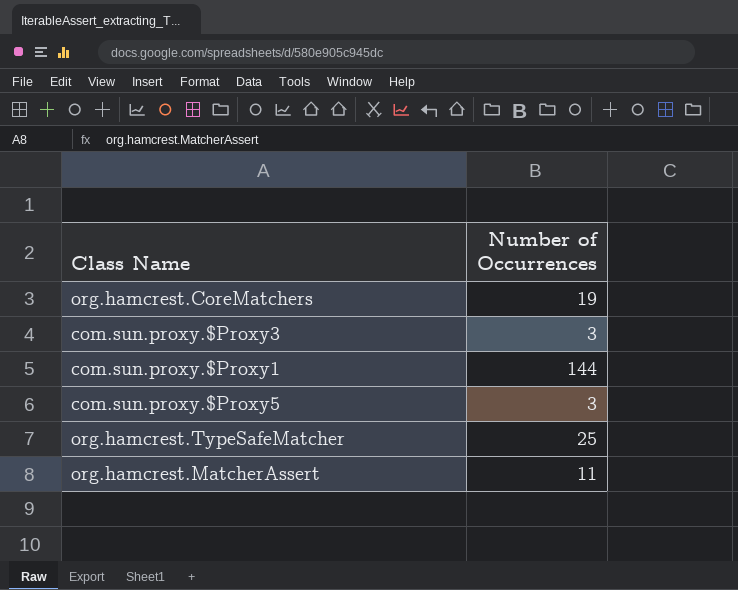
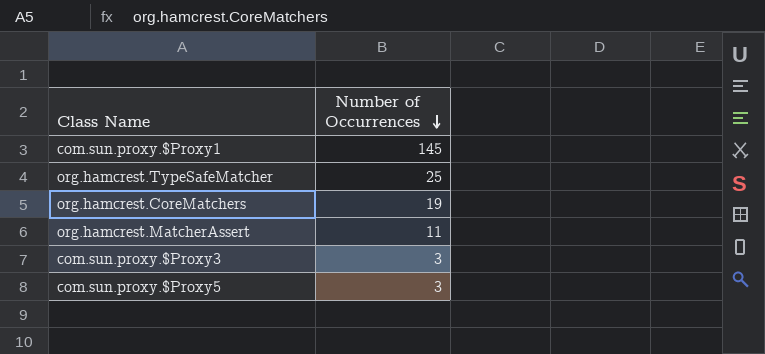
row order: none -> Number of Occurrences descending
com.sun.proxy.$Proxy1 | Number of Occurrences: 144 -> 145

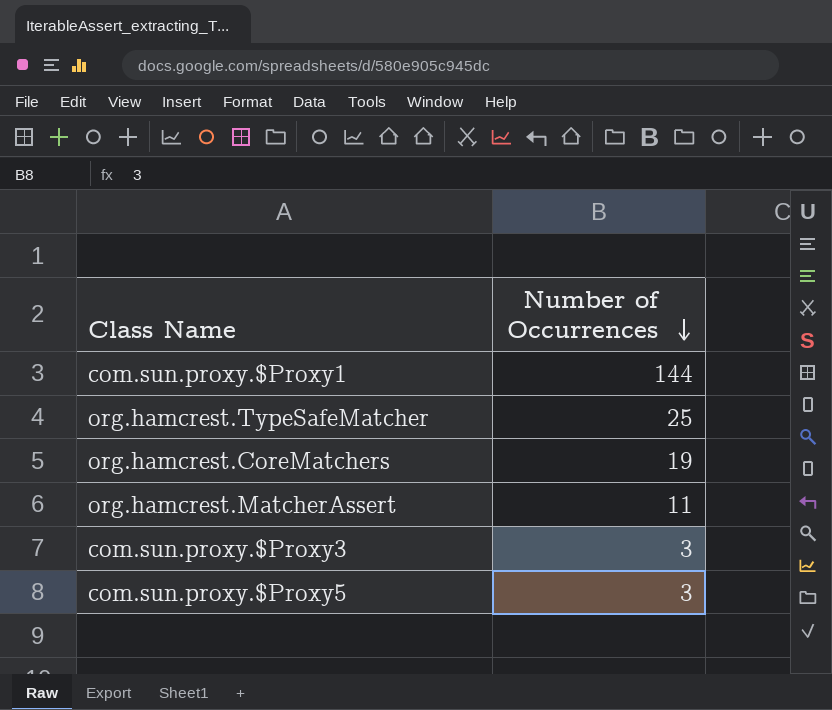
com.sun.proxy.$Proxy1 | Number of Occurrences: 145 -> 144

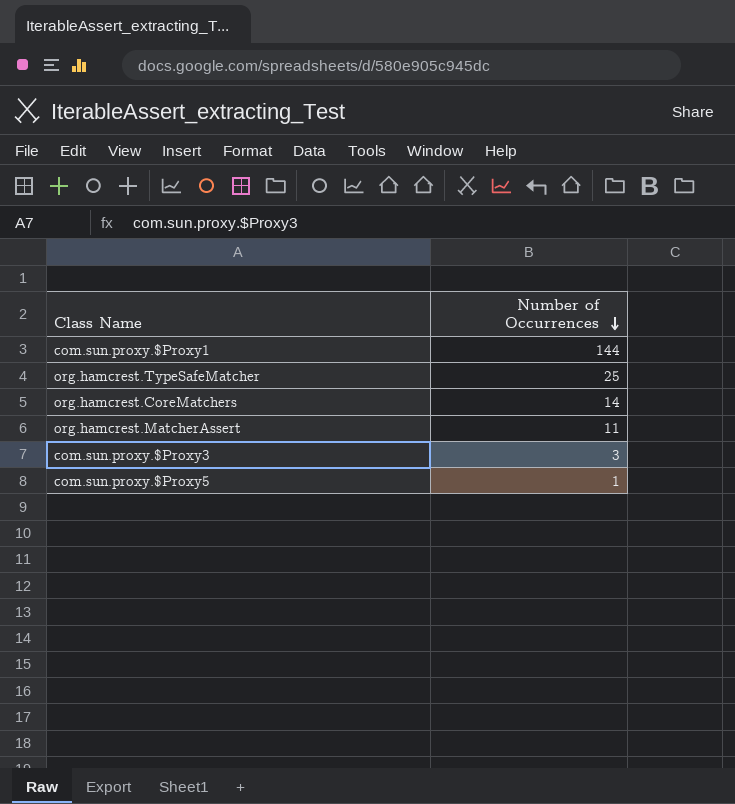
org.hamcrest.CoreMatchers | Number of Occurrences: 19 -> 14
com.sun.proxy.$Proxy5 | Number of Occurrences: 3 -> 1

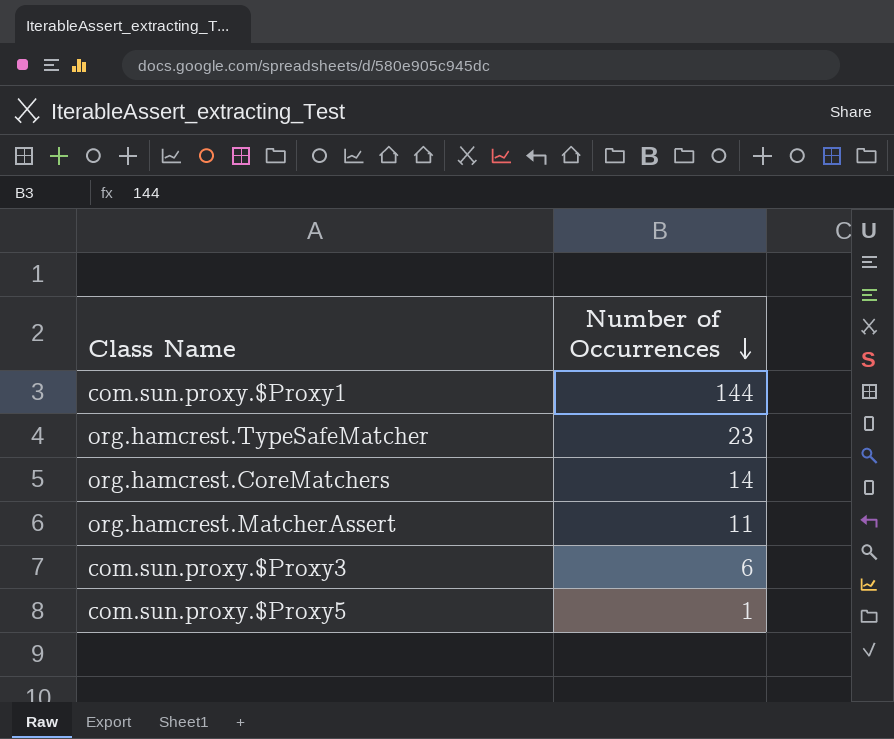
org.hamcrest.TypeSafeMatcher | Number of Occurrences: 25 -> 23
com.sun.proxy.$Proxy3 | Number of Occurrences: 3 -> 6

